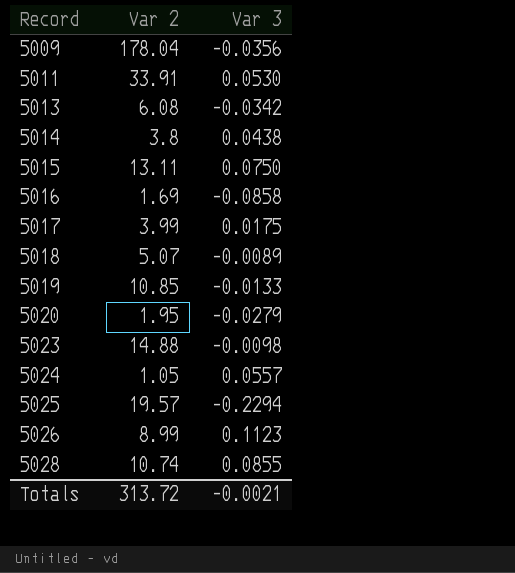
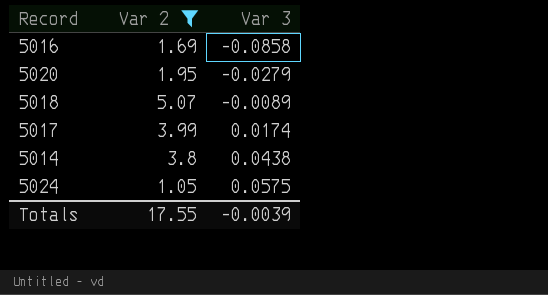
filter: none -> Var 2 <= 5.07
row order: Record ascending -> Var 3 ascending
5017 | Var 3: 0.0175 -> 0.0174
5024 | Var 3: 0.0557 -> 0.0575
Totals | Var 2: 313.72 -> 17.55
Totals | Var 3: -0.0021 -> -0.0039

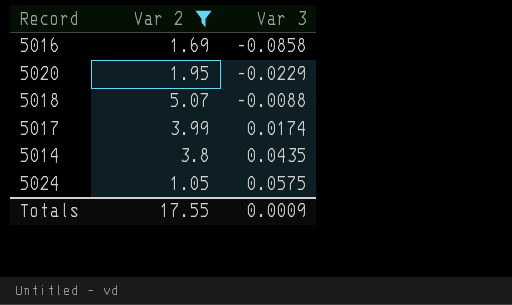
5020 | Var 3: -0.0279 -> -0.0229
5018 | Var 3: -0.0089 -> -0.0088
5014 | Var 3: 0.0438 -> 0.0435
Totals | Var 3: -0.0039 -> 0.0009

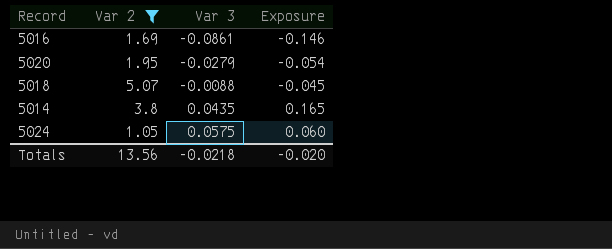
column Exposure | formula: none -> [Var 2] * [Var 3]
row 5017: 3.99 | 0.0174 -> none
5016 | Var 3: -0.0858 -> -0.0861
5020 | Var 3: -0.0229 -> -0.0279
Totals | Var 2: 17.55 -> 13.56
Totals | Var 3: 0.0009 -> -0.0218

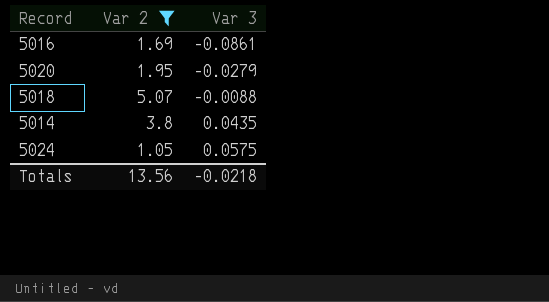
column Exposure | formula: [Var 2] * [Var 3] -> none

